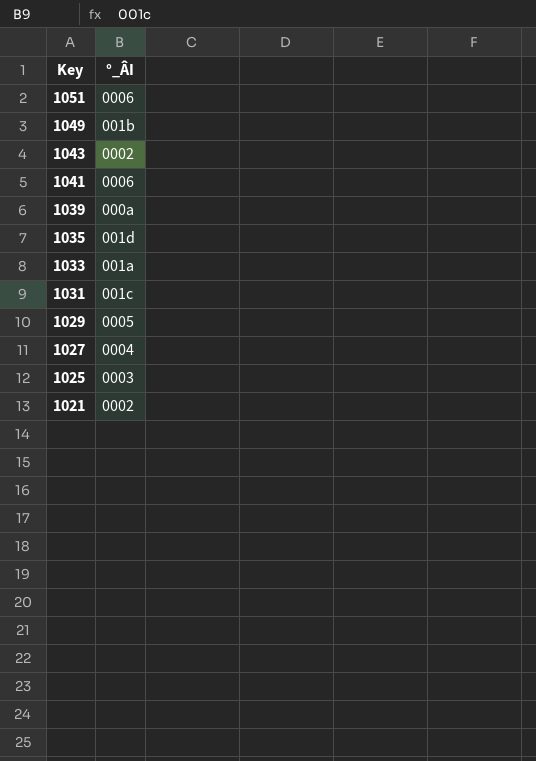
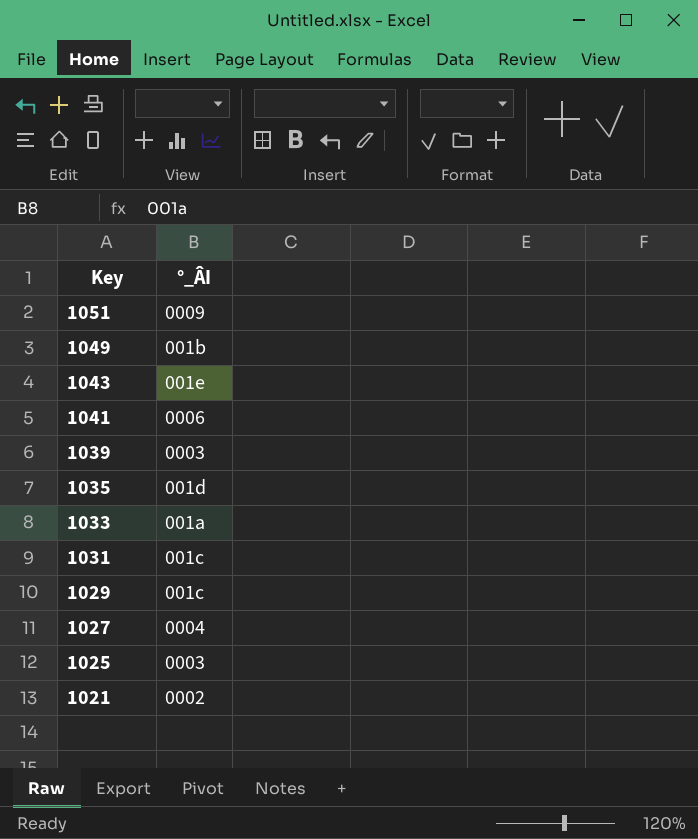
1051 | °_ÂI: 0006 -> 0009
1043 | °_ÂI: 0002 -> 001e
1039 | °_ÂI: 000a -> 0003
1029 | °_ÂI: 0005 -> 001c

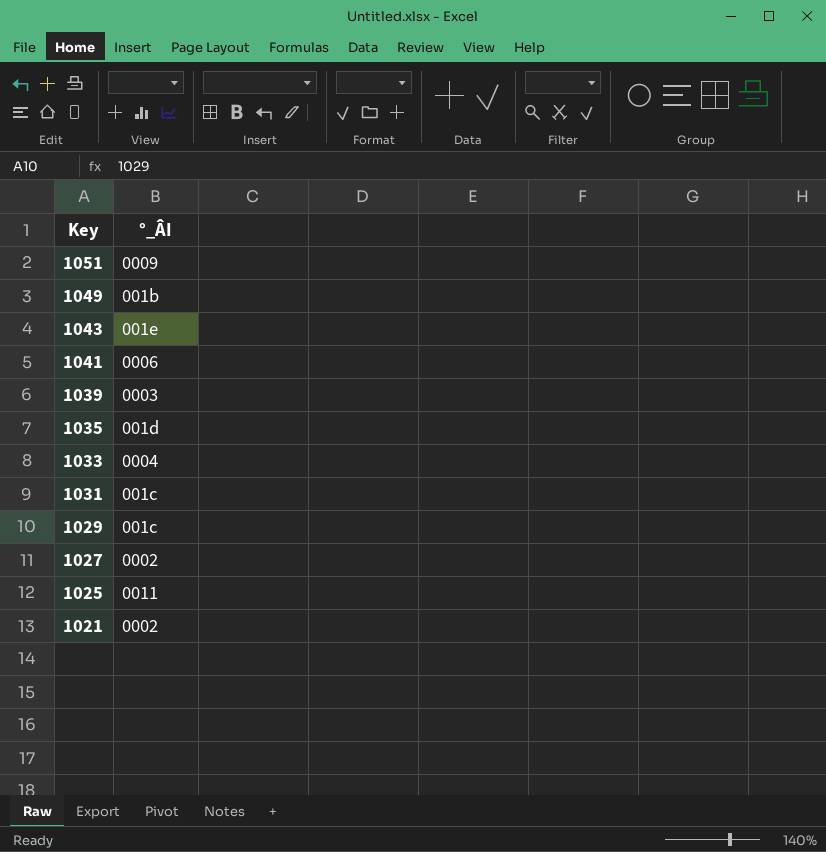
1033 | °_ÂI: 001a -> 0004
1027 | °_ÂI: 0004 -> 0002
1025 | °_ÂI: 0003 -> 0011

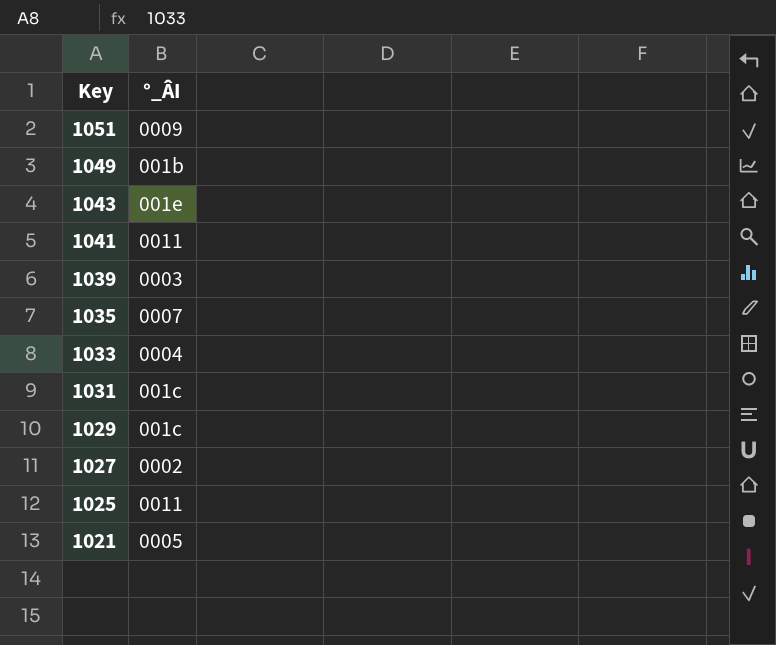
1041 | °_ÂI: 0006 -> 0011
1035 | °_ÂI: 001d -> 0007
1021 | °_ÂI: 0002 -> 0005

